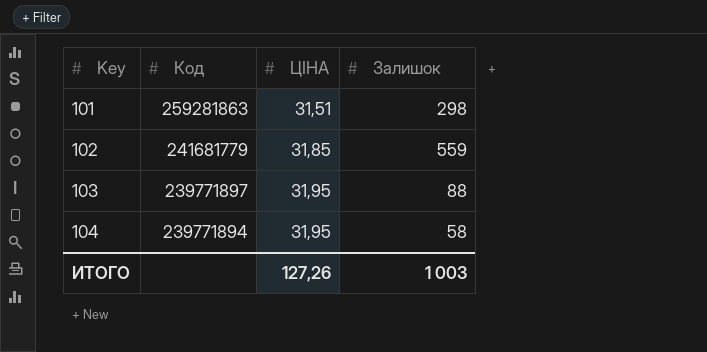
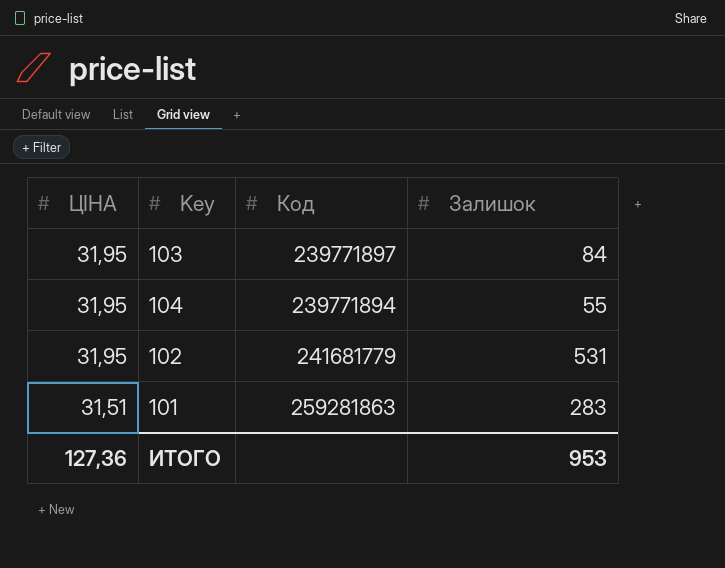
row order: Key ascending -> ЦІНА descending
column ЦІНА | position: 3 -> 1
103 | Залишок: 88 -> 84
104 | Залишок: 58 -> 55
102 | ЦІНА: 31,85 -> 31,95
102 | Залишок: 559 -> 531
101 | Залишок: 298 -> 283
ИТОГО | ЦІНА: 127,26 -> 127,36
ИТОГО | Залишок: 1 003 -> 953

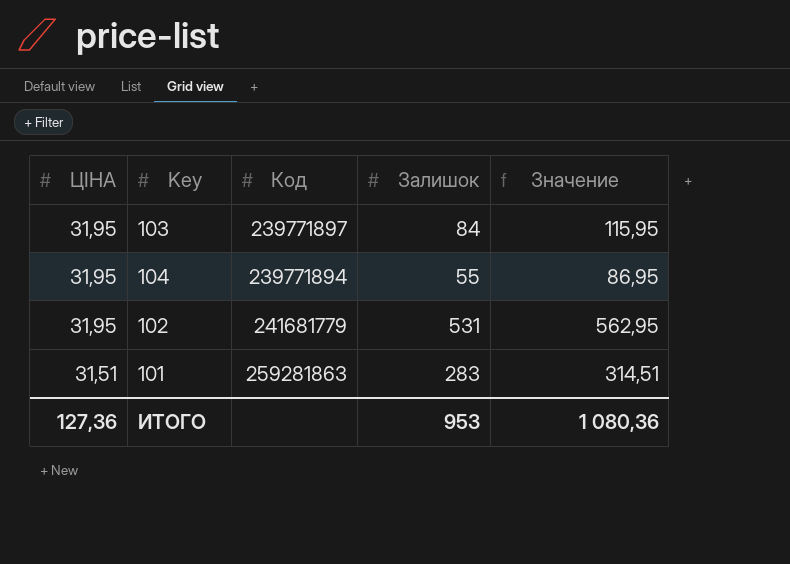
column Значение | formula: none -> [ЦІНА] + [Залишок]

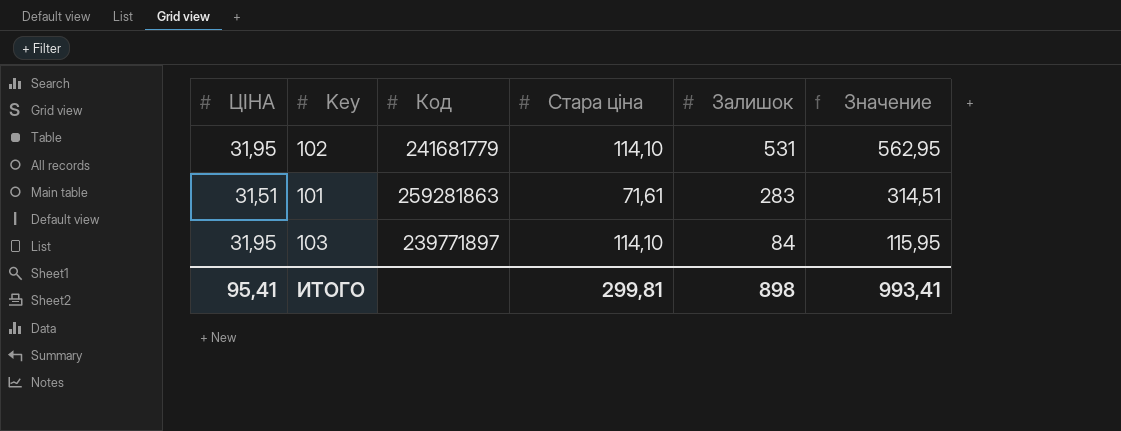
row order: ЦІНА descending -> Залишок descending
column Стара ціна | position: none -> 4
row 104: 31,95 | 239771894 | 55 | 86,95 -> none
ИТОГО | ЦІНА: 127,36 -> 95,41
ИТОГО | Залишок: 953 -> 898
ИТОГО | Значение: 1 080,36 -> 993,41

